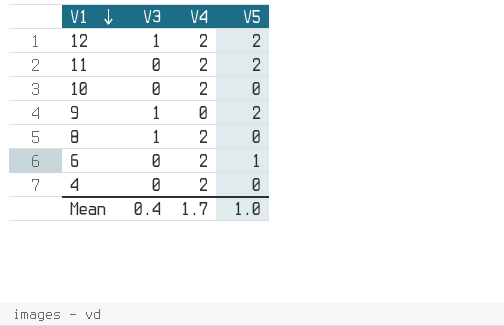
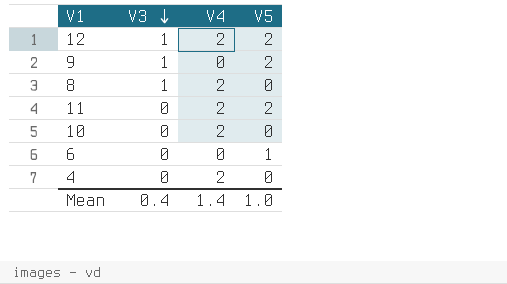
row order: V1 descending -> V3 descending
6 | V4: 2 -> 0
Mean | V4: 1.7 -> 1.4

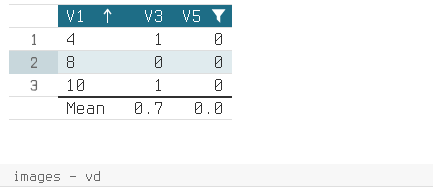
filter: none -> V5 = 0
row order: V3 descending -> V1 ascending
column V4 | position: 3 -> none
4 | V3: 0 -> 1
8 | V3: 1 -> 0
10 | V3: 0 -> 1
Mean | V3: 0.4 -> 0.7
Mean | V5: 1.0 -> 0.0

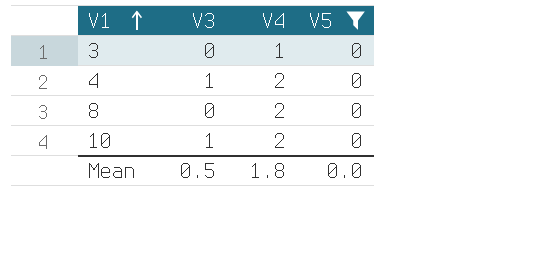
column V4 | position: none -> 3
row 3: none -> 0 | 1 | 0
Mean | V3: 0.7 -> 0.5

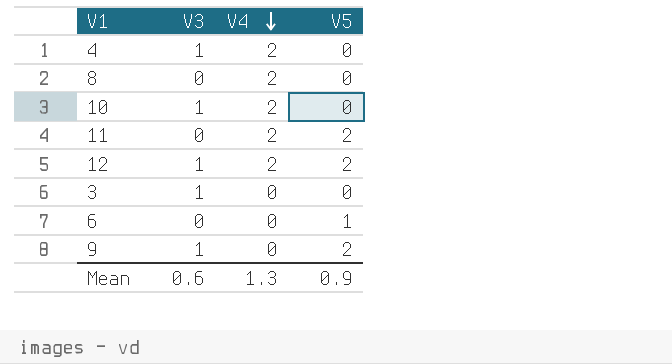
filter: V5 = 0 -> none
row order: V1 ascending -> V4 descending
3 | V3: 0 -> 1
3 | V4: 1 -> 0
Mean | V3: 0.5 -> 0.6
Mean | V4: 1.8 -> 1.3
Mean | V5: 0.0 -> 0.9

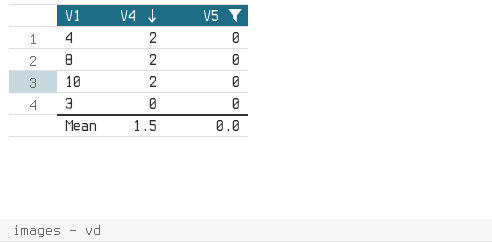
filter: none -> V5 = 0
column V3 | position: 2 -> none
Mean | V4: 1.3 -> 1.5
Mean | V5: 0.9 -> 0.0

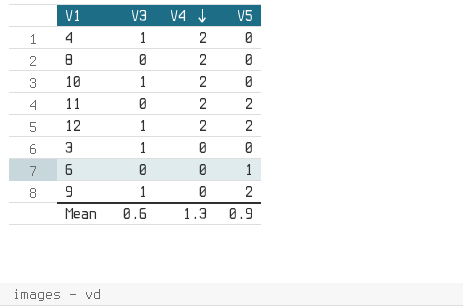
filter: V5 = 0 -> none
column V3 | position: none -> 2
Mean | V4: 1.5 -> 1.3
Mean | V5: 0.0 -> 0.9

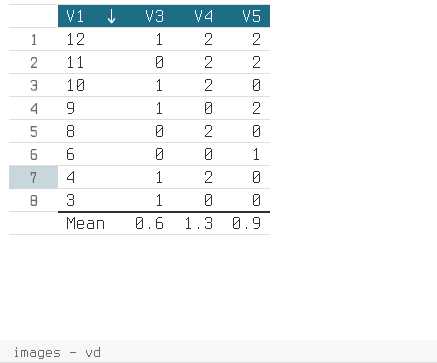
row order: V4 descending -> V1 descending

